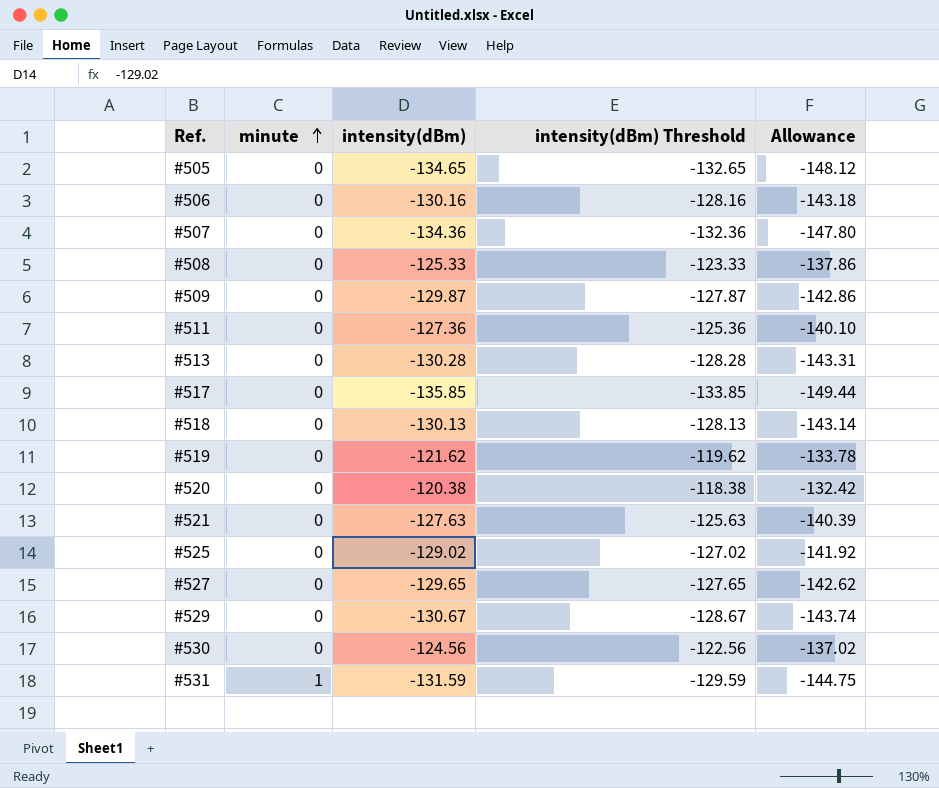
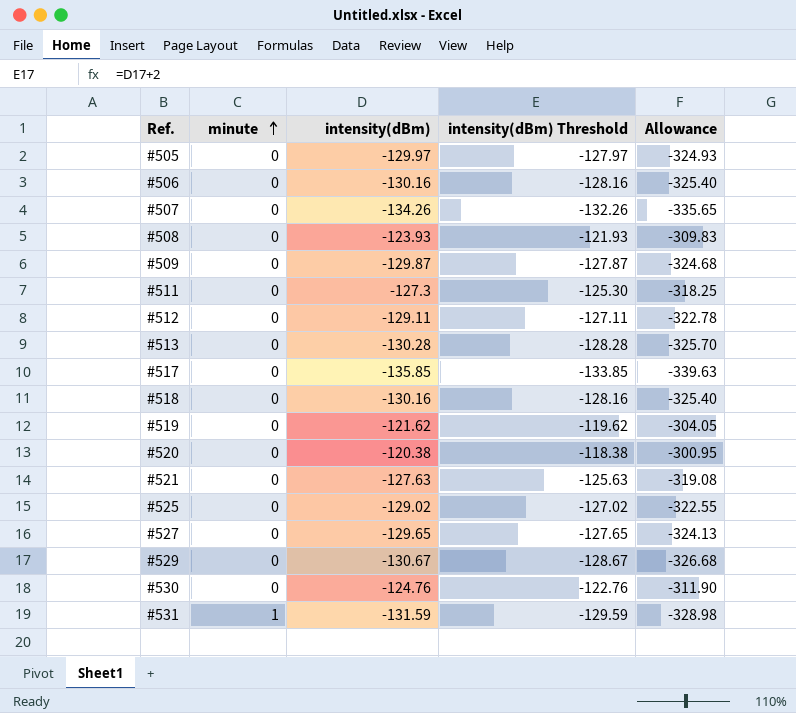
column Allowance | formula: [intensity(dBm)] * 1.1 -> [intensity(dBm)] * 2.5
#505 | intensity(dBm): -134.65 -> -129.97
#505 | intensity(dBm) Threshold: -132.65 -> -127.97
#507 | intensity(dBm): -134.36 -> -134.26
#507 | intensity(dBm) Threshold: -132.36 -> -132.26
#508 | intensity(dBm): -125.33 -> -123.93
#508 | intensity(dBm) Threshold: -123.33 -> -121.93
#511 | intensity(dBm): -127.36 -> -127.3
#511 | intensity(dBm) Threshold: -125.36 -> -125.30
row #512: none -> 0 | -129.11 | -127.11 | -322.78
#518 | intensity(dBm): -130.13 -> -130.16
#518 | intensity(dBm) Threshold: -128.13 -> -128.16
#530 | intensity(dBm): -124.56 -> -124.76
#530 | intensity(dBm) Threshold: -122.56 -> -122.76

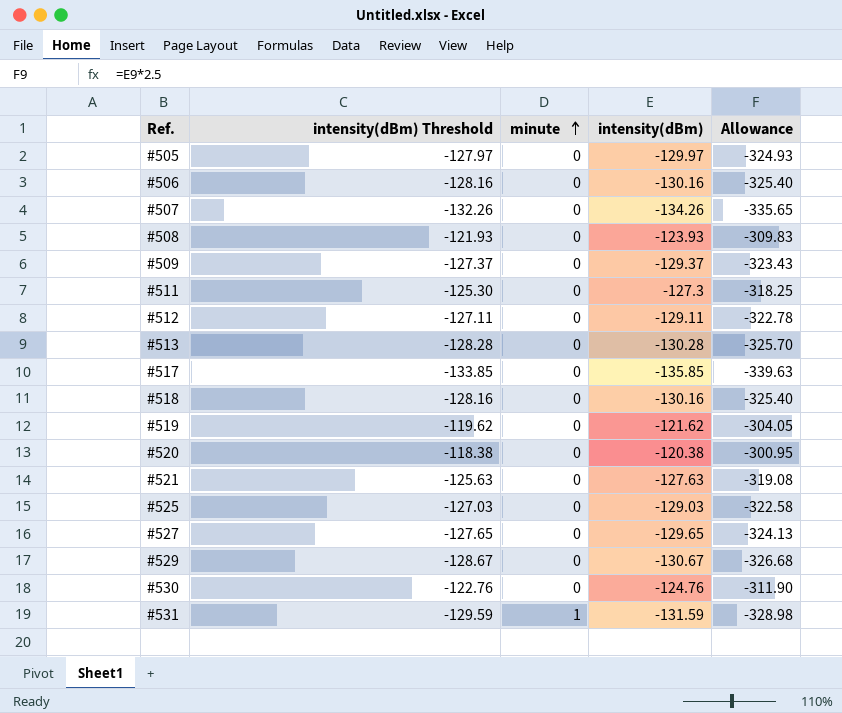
column intensity(dBm) Threshold | position: 4 -> 2
#509 | intensity(dBm) Threshold: -127.87 -> -127.37
#509 | intensity(dBm): -129.87 -> -129.37
#509 | Allowance: -324.68 -> -323.43
#525 | intensity(dBm) Threshold: -127.02 -> -127.03
#525 | intensity(dBm): -129.02 -> -129.03
#525 | Allowance: -322.55 -> -322.58

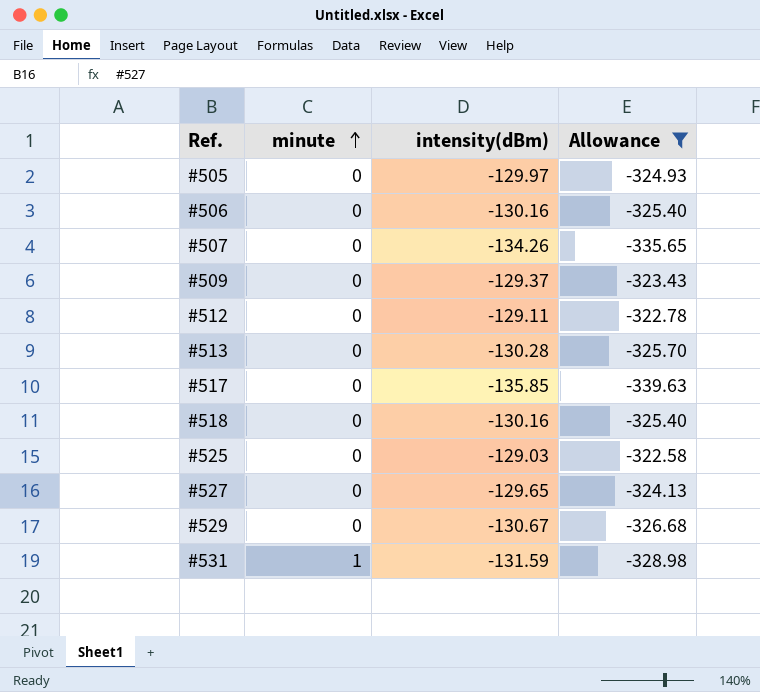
filter: none -> Allowance <= -322.58
column intensity(dBm) Threshold | formula: [intensity(dBm)] + 2 -> none

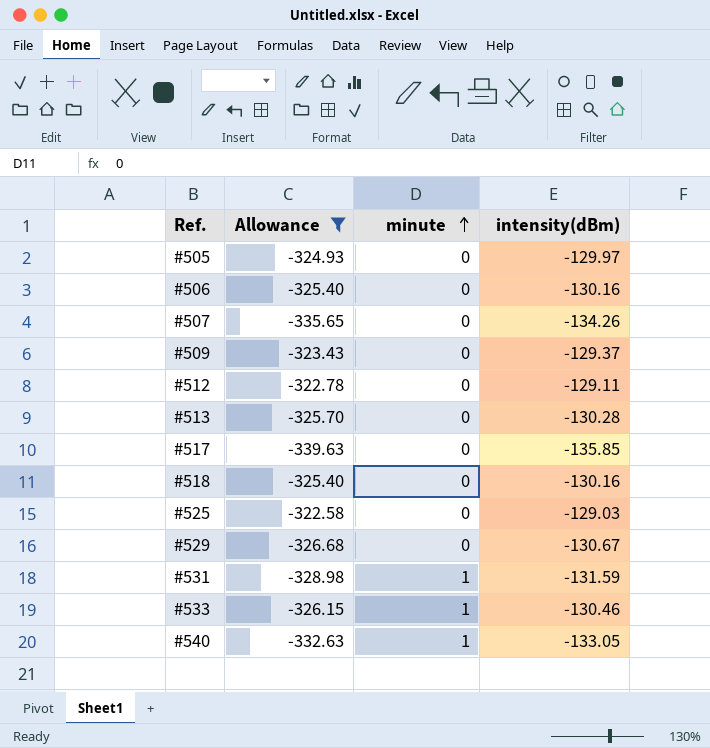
column Allowance | position: 4 -> 2
row #527: 0 | -129.65 | -324.13 -> none
row #533: none -> -326.15 | 1 | -130.46
row #540: none -> -332.63 | 1 | -133.05

